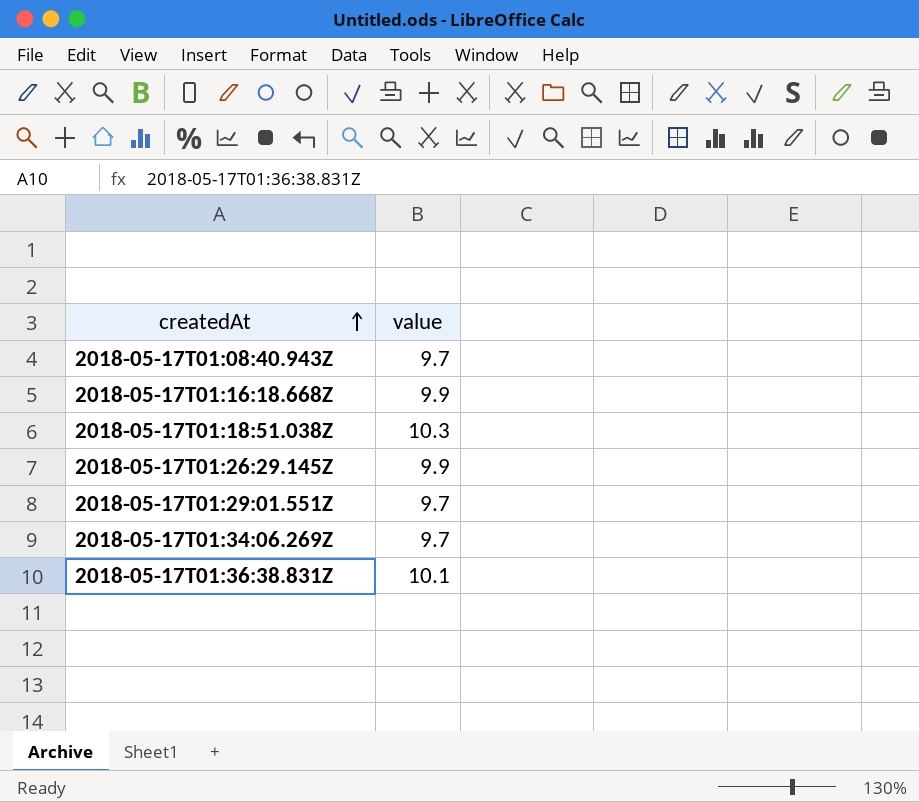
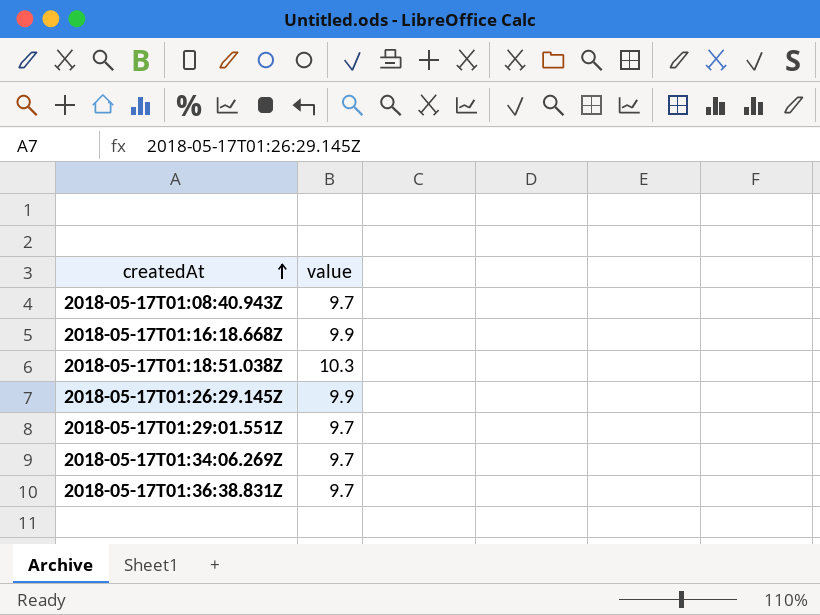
2018-05-17T01:36:38.831Z | value: 10.1 -> 9.7

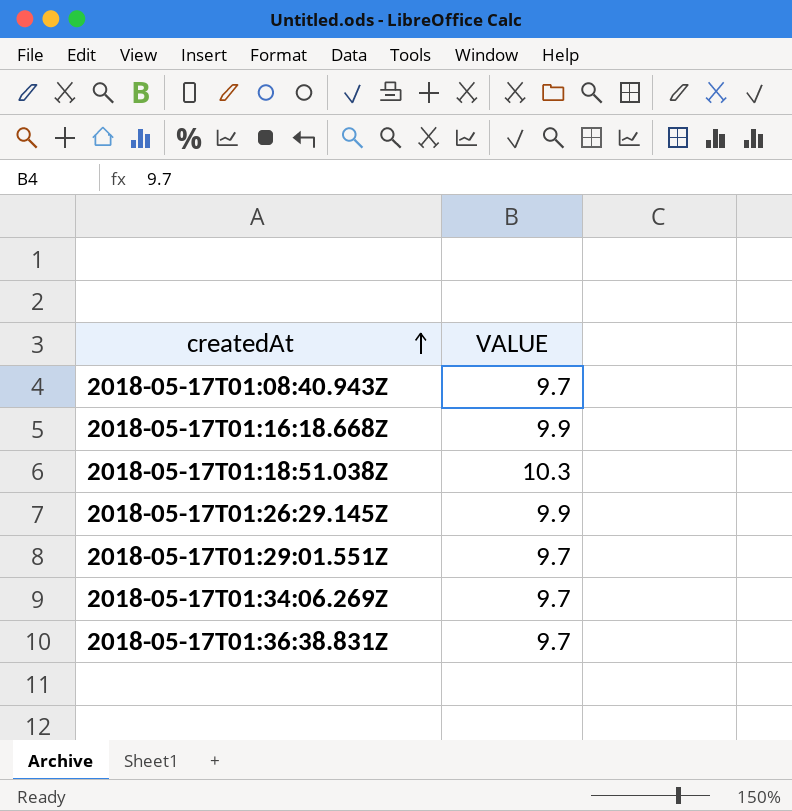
column name: value -> VALUE

